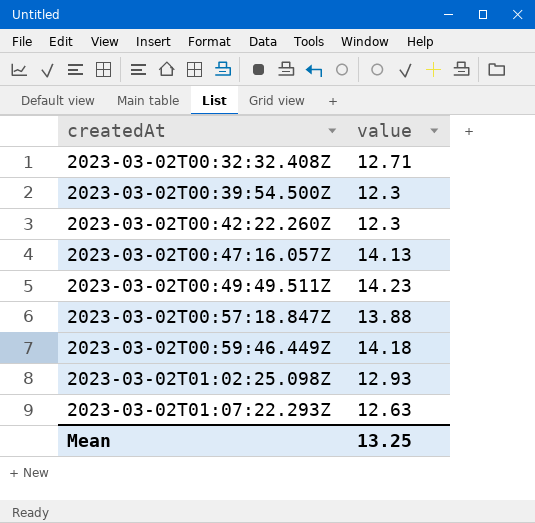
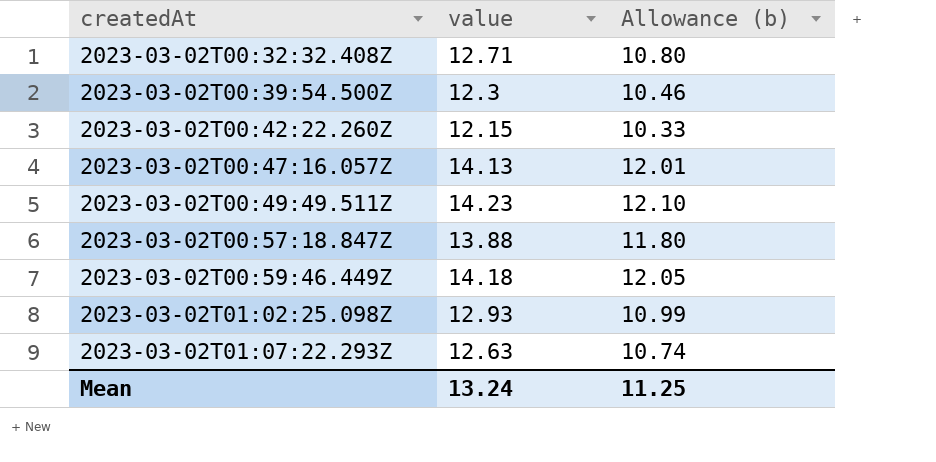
column Allowance (b) | formula: none -> [value] * 0.85
2023-03-02T00:42:22.260Z | value: 12.3 -> 12.15
Mean | value: 13.25 -> 13.24

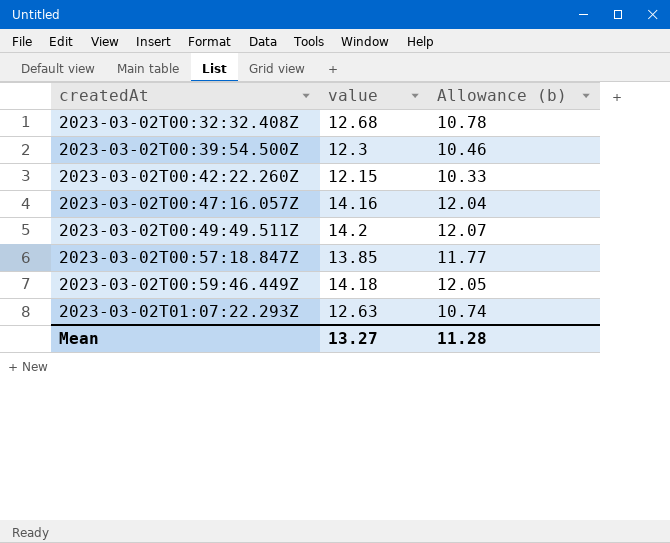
row 2023-03-02T01:02:25.098Z: 12.93 | 10.99 -> none
2023-03-02T00:32:32.408Z | value: 12.71 -> 12.68
2023-03-02T00:32:32.408Z | Allowance (b): 10.80 -> 10.78
2023-03-02T00:47:16.057Z | value: 14.13 -> 14.16
2023-03-02T00:47:16.057Z | Allowance (b): 12.01 -> 12.04
2023-03-02T00:49:49.511Z | value: 14.23 -> 14.2
2023-03-02T00:49:49.511Z | Allowance (b): 12.10 -> 12.07
2023-03-02T00:57:18.847Z | value: 13.88 -> 13.85
2023-03-02T00:57:18.847Z | Allowance (b): 11.80 -> 11.77
Mean | value: 13.24 -> 13.27
Mean | Allowance (b): 11.25 -> 11.28

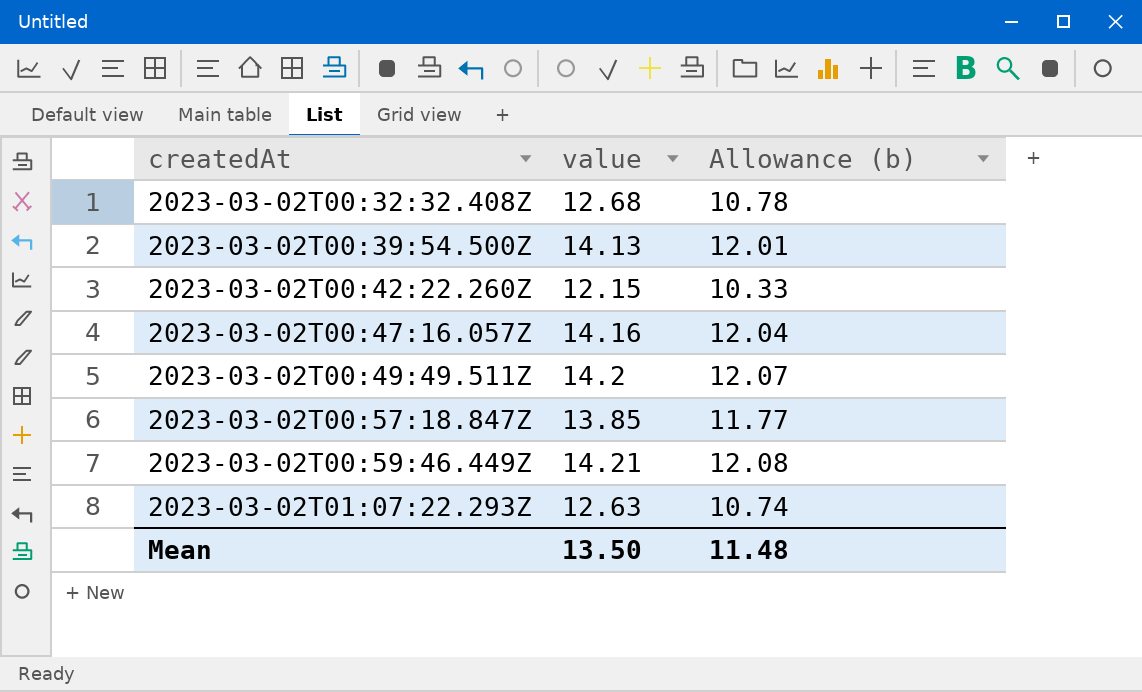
2023-03-02T00:39:54.500Z | value: 12.3 -> 14.13
2023-03-02T00:39:54.500Z | Allowance (b): 10.46 -> 12.01
2023-03-02T00:59:46.449Z | value: 14.18 -> 14.21
2023-03-02T00:59:46.449Z | Allowance (b): 12.05 -> 12.08
Mean | value: 13.27 -> 13.50
Mean | Allowance (b): 11.28 -> 11.48

